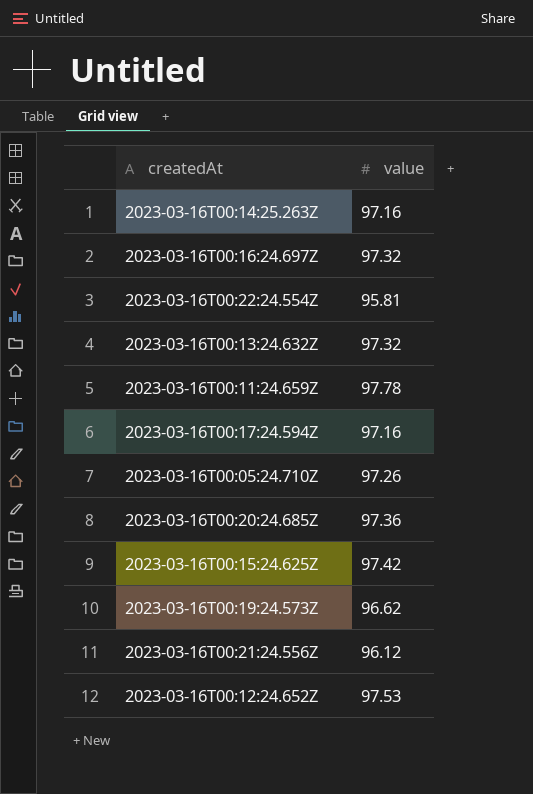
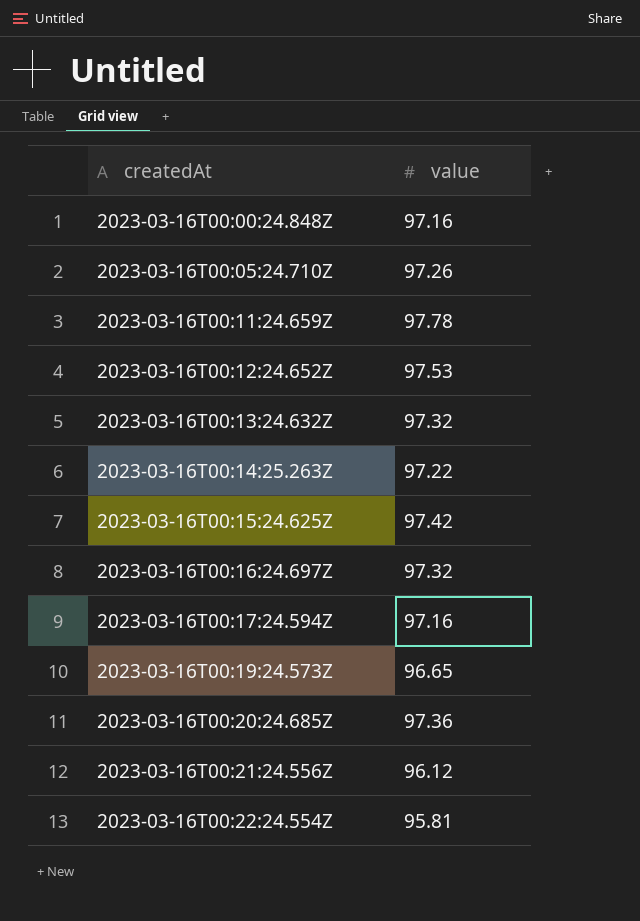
row order: none -> createdAt ascending
row 2023-03-16T00:00:24.848Z: none -> 97.16
2023-03-16T00:14:25.263Z | value: 97.16 -> 97.22
2023-03-16T00:19:24.573Z | value: 96.62 -> 96.65

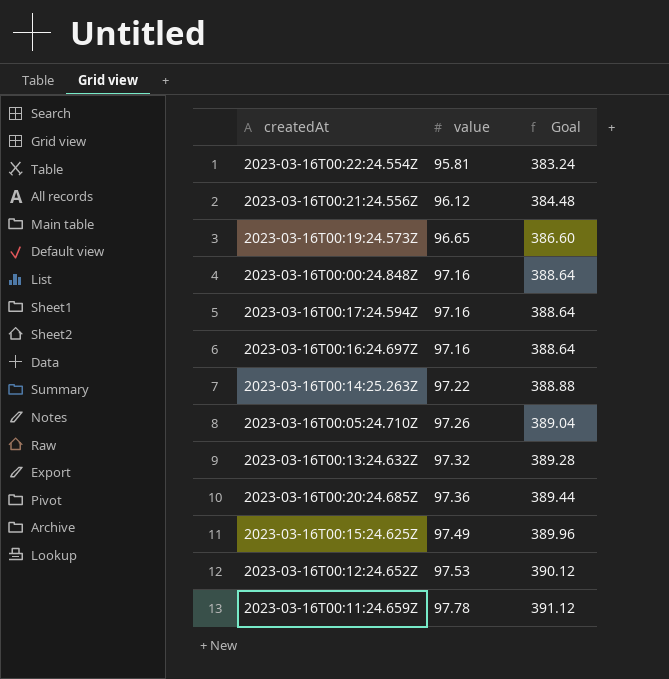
row order: createdAt ascending -> value ascending
column Goal | formula: none -> [value] * 4
2023-03-16T00:16:24.697Z | value: 97.32 -> 97.16
2023-03-16T00:15:24.625Z | value: 97.42 -> 97.49

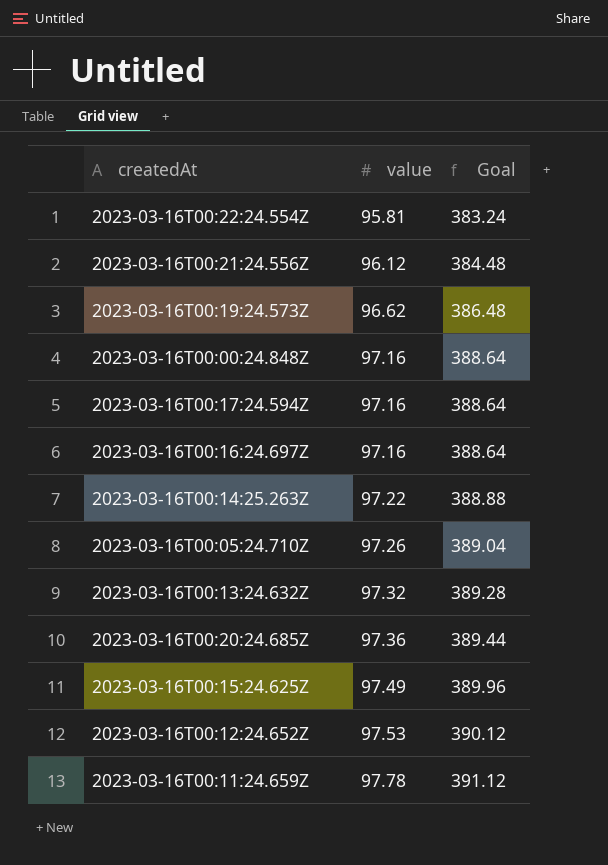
2023-03-16T00:19:24.573Z | value: 96.65 -> 96.62
2023-03-16T00:19:24.573Z | Goal: 386.60 -> 386.48

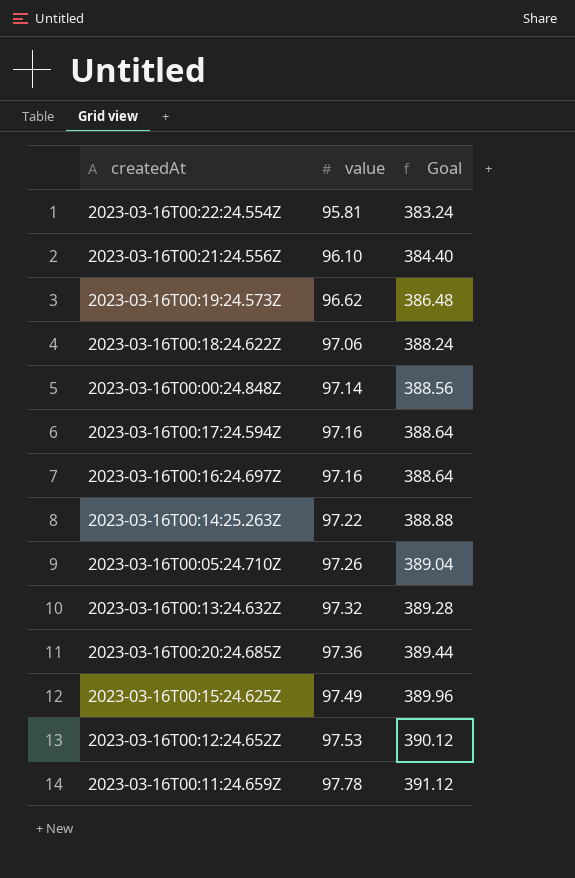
2023-03-16T00:21:24.556Z | value: 96.12 -> 96.10
2023-03-16T00:21:24.556Z | Goal: 384.48 -> 384.40
row 2023-03-16T00:18:24.622Z: none -> 97.06 | 388.24
2023-03-16T00:00:24.848Z | value: 97.16 -> 97.14
2023-03-16T00:00:24.848Z | Goal: 388.64 -> 388.56

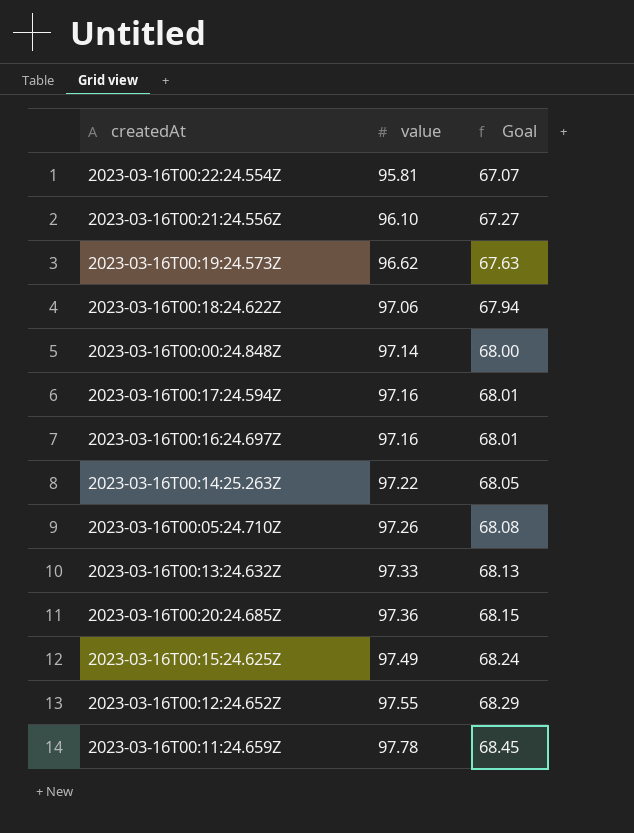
column Goal | formula: [value] * 4 -> [value] * 0.7
2023-03-16T00:13:24.632Z | value: 97.32 -> 97.33
2023-03-16T00:12:24.652Z | value: 97.53 -> 97.55

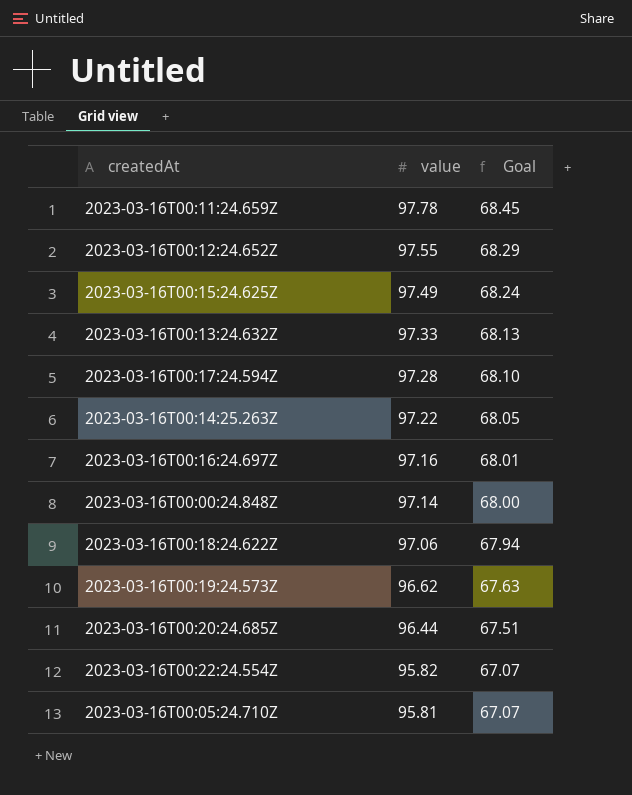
row order: value ascending -> value descending
row 2023-03-16T00:21:24.556Z: 96.10 | 67.27 -> none
2023-03-16T00:17:24.594Z | value: 97.16 -> 97.28
2023-03-16T00:17:24.594Z | Goal: 68.01 -> 68.10
2023-03-16T00:20:24.685Z | value: 97.36 -> 96.44
2023-03-16T00:20:24.685Z | Goal: 68.15 -> 67.51
2023-03-16T00:22:24.554Z | value: 95.81 -> 95.82
2023-03-16T00:05:24.710Z | value: 97.26 -> 95.81
2023-03-16T00:05:24.710Z | Goal: 68.08 -> 67.07

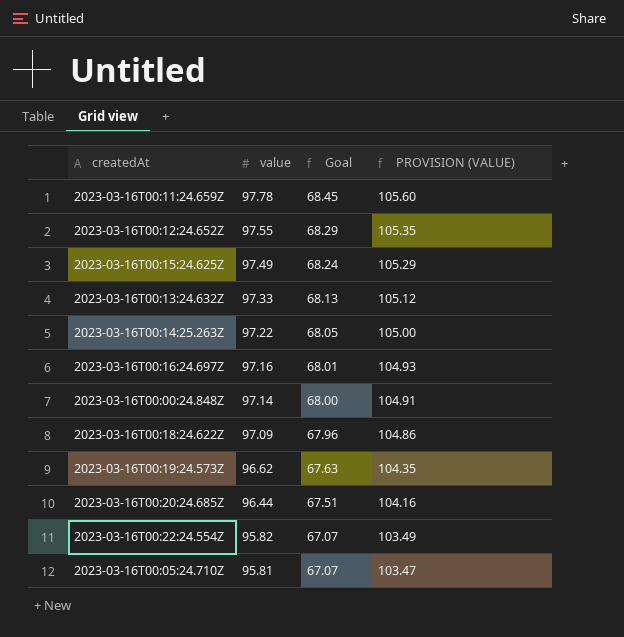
column PROVISION (VALUE) | formula: none -> [value] * 1.08
row 2023-03-16T00:17:24.594Z: 97.28 | 68.10 -> none
2023-03-16T00:18:24.622Z | value: 97.06 -> 97.09
2023-03-16T00:18:24.622Z | Goal: 67.94 -> 67.96

